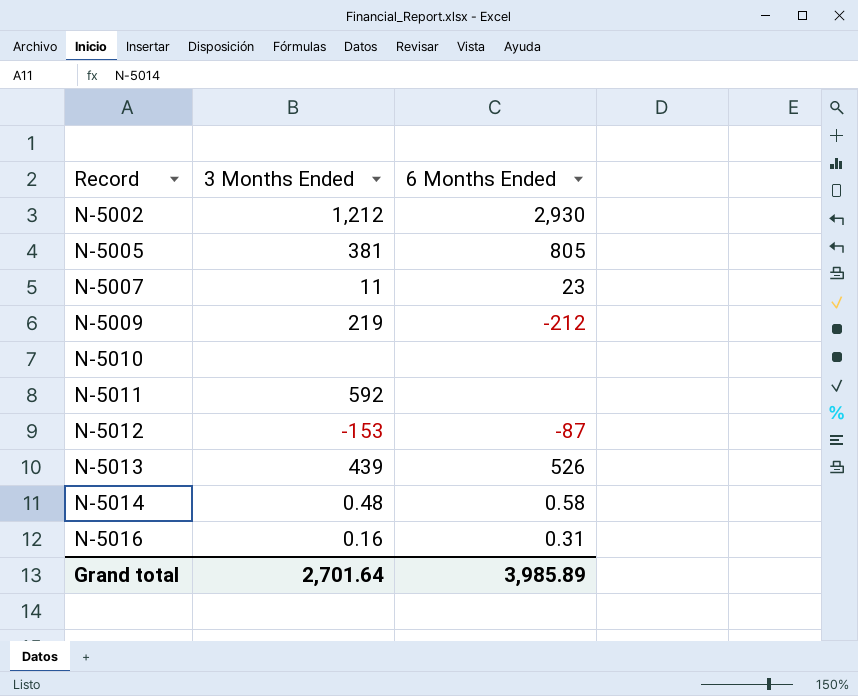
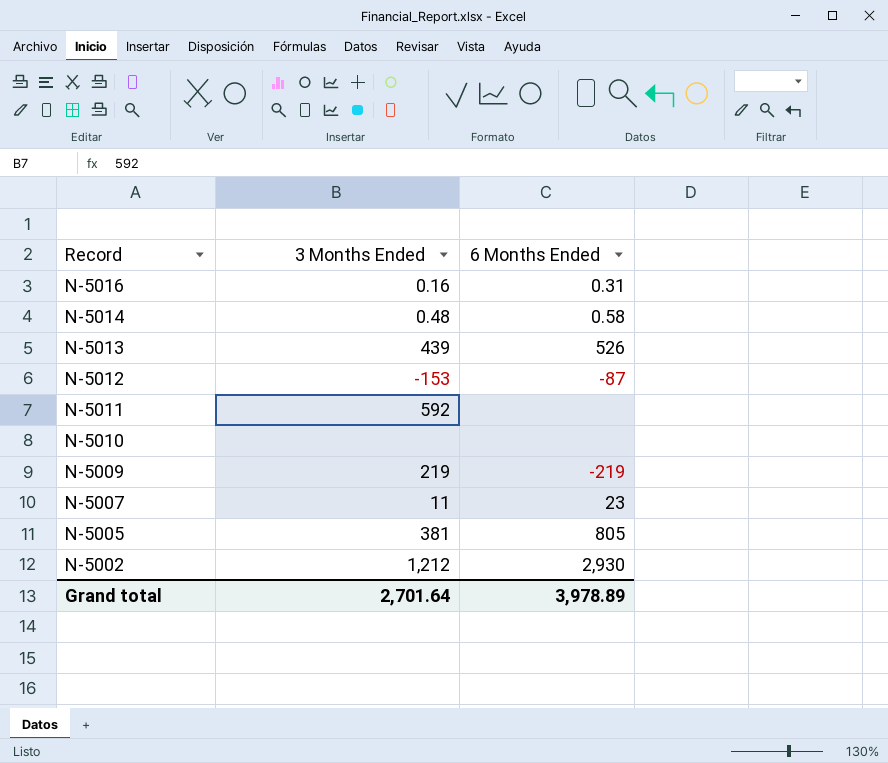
row order: Record ascending -> Record descending
N-5009 | 6 Months Ended: -212 -> -219
Grand total | 6 Months Ended: 3,985.89 -> 3,978.89

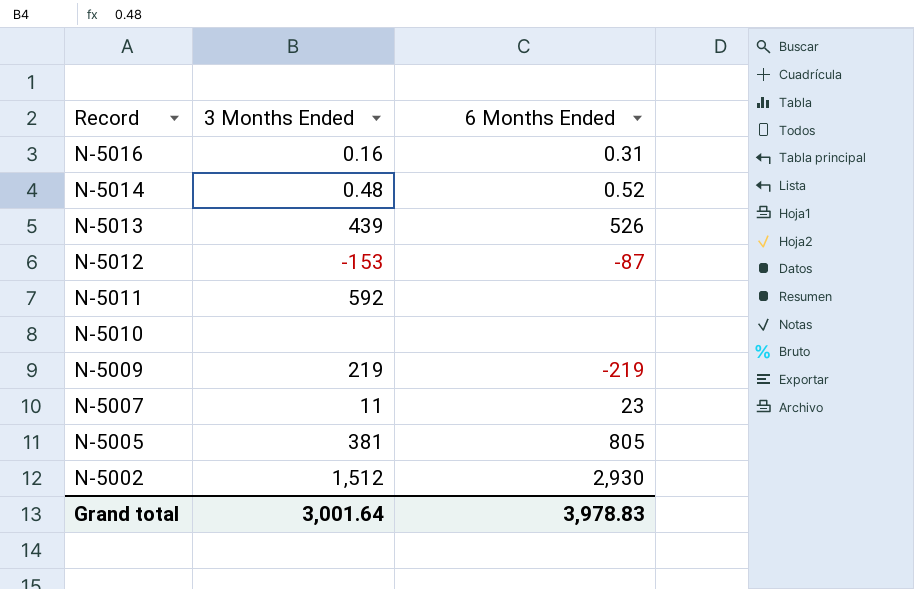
N-5014 | 6 Months Ended: 0.58 -> 0.52
N-5002 | 3 Months Ended: 1,212 -> 1,512
Grand total | 3 Months Ended: 2,701.64 -> 3,001.64
Grand total | 6 Months Ended: 3,978.89 -> 3,978.83

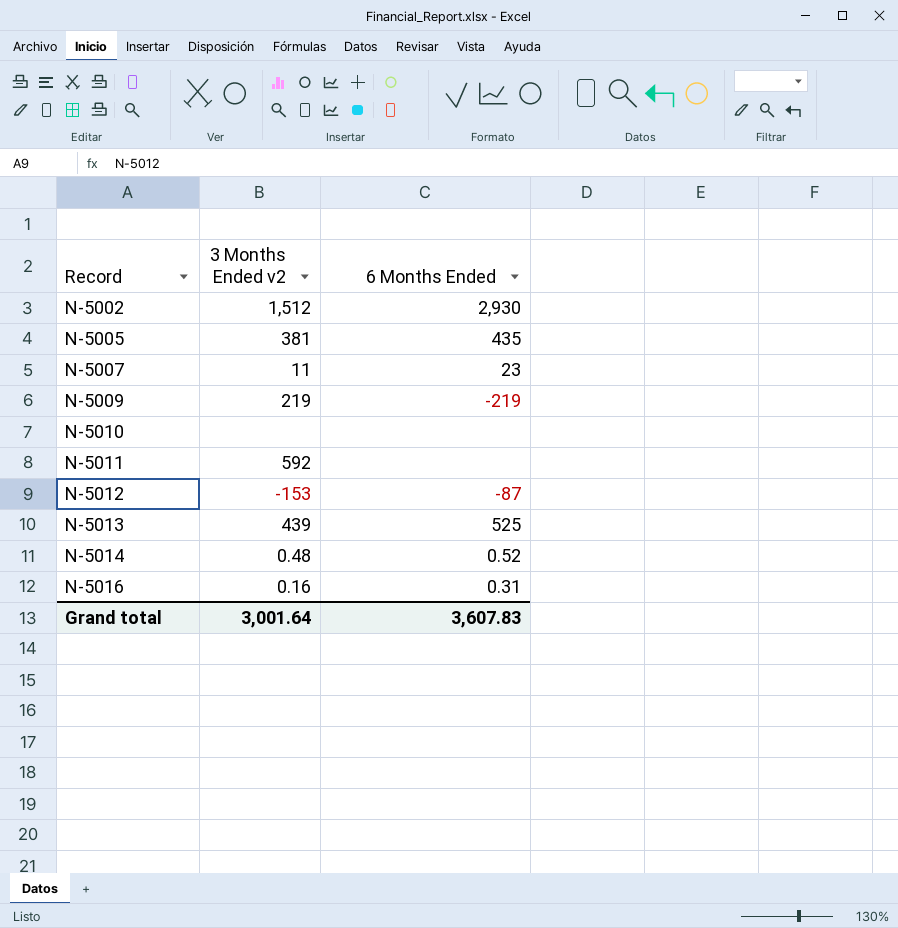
row order: Record descending -> Record ascending
column name: 3 Months Ended -> 3 Months Ended v2
N-5005 | 6 Months Ended: 805 -> 435
N-5013 | 6 Months Ended: 526 -> 525
Grand total | 6 Months Ended: 3,978.83 -> 3,607.83

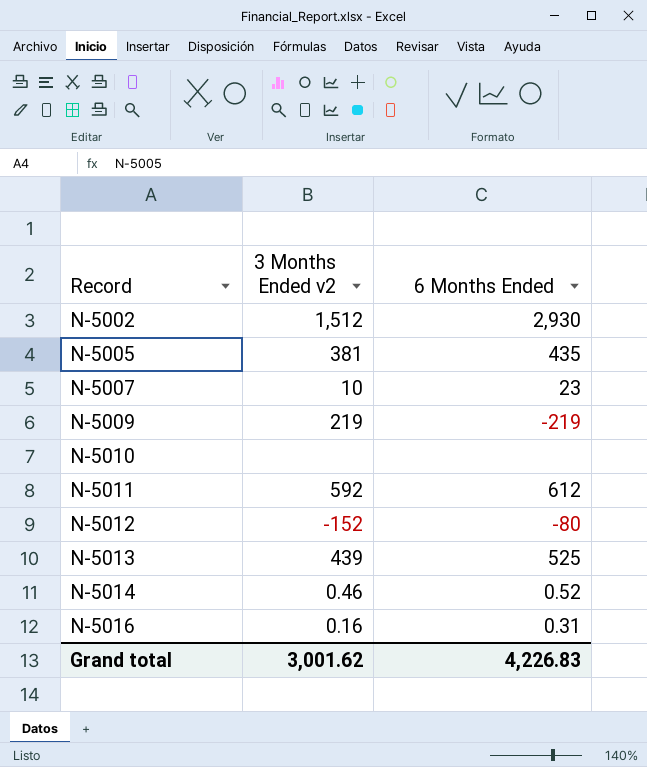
N-5007 | 3 Months Ended v2: 11 -> 10
N-5011 | 6 Months Ended: none -> 612
N-5012 | 3 Months Ended v2: -153 -> -152
N-5012 | 6 Months Ended: -87 -> -80
N-5014 | 3 Months Ended v2: 0.48 -> 0.46
Grand total | 3 Months Ended v2: 3,001.64 -> 3,001.62
Grand total | 6 Months Ended: 3,607.83 -> 4,226.83

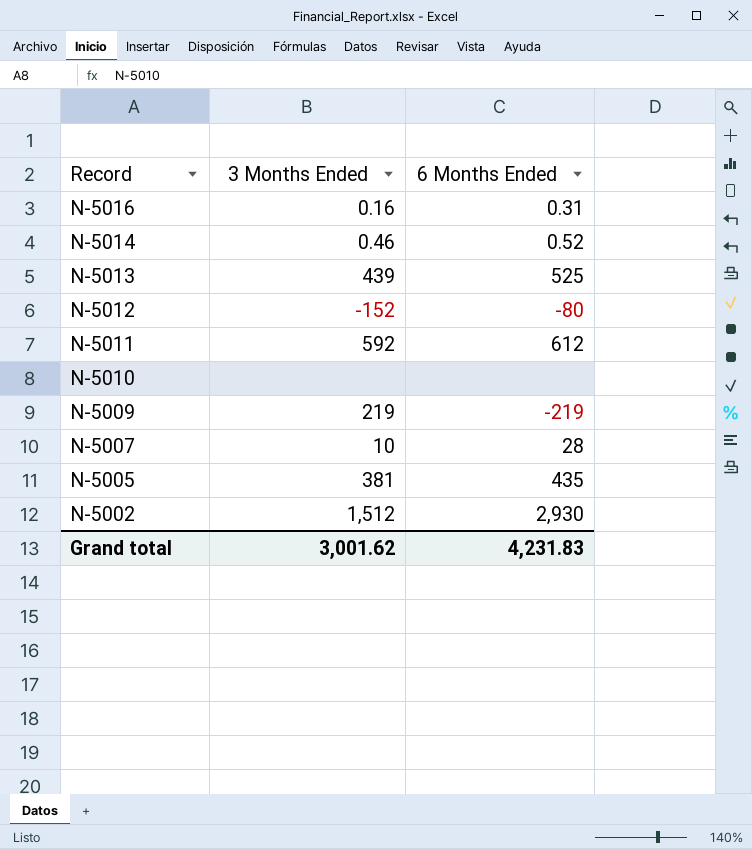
row order: Record ascending -> Record descending
column name: 3 Months Ended v2 -> 3 Months Ended
N-5007 | 6 Months Ended: 23 -> 28
Grand total | 6 Months Ended: 4,226.83 -> 4,231.83

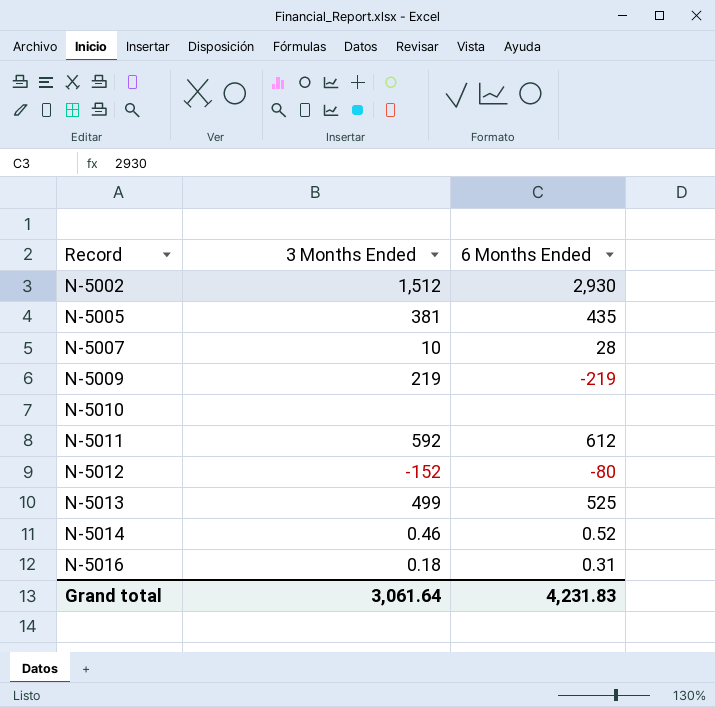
row order: Record descending -> Record ascending
N-5013 | 3 Months Ended: 439 -> 499
N-5016 | 3 Months Ended: 0.16 -> 0.18
Grand total | 3 Months Ended: 3,001.62 -> 3,061.64

